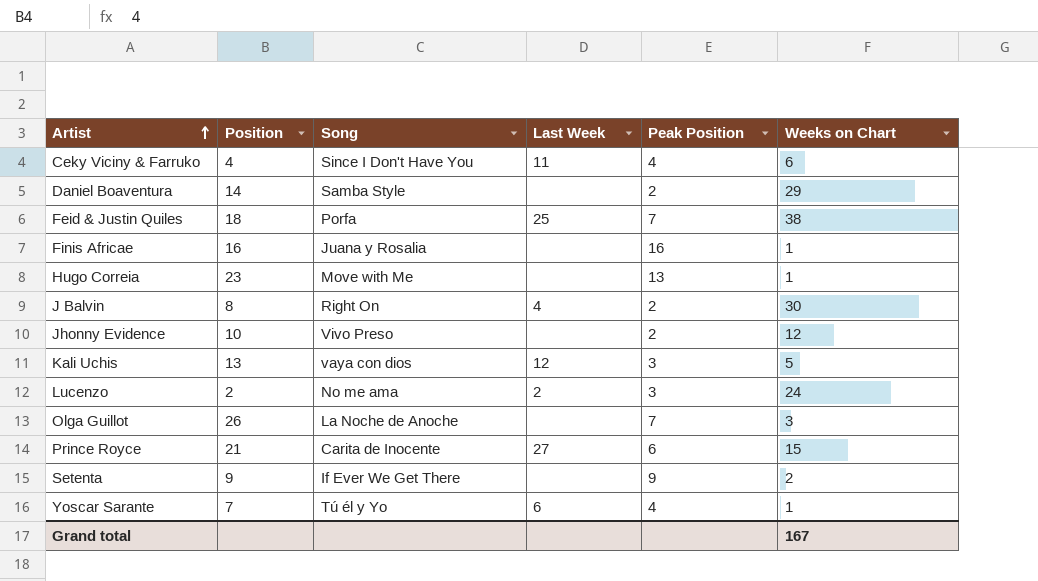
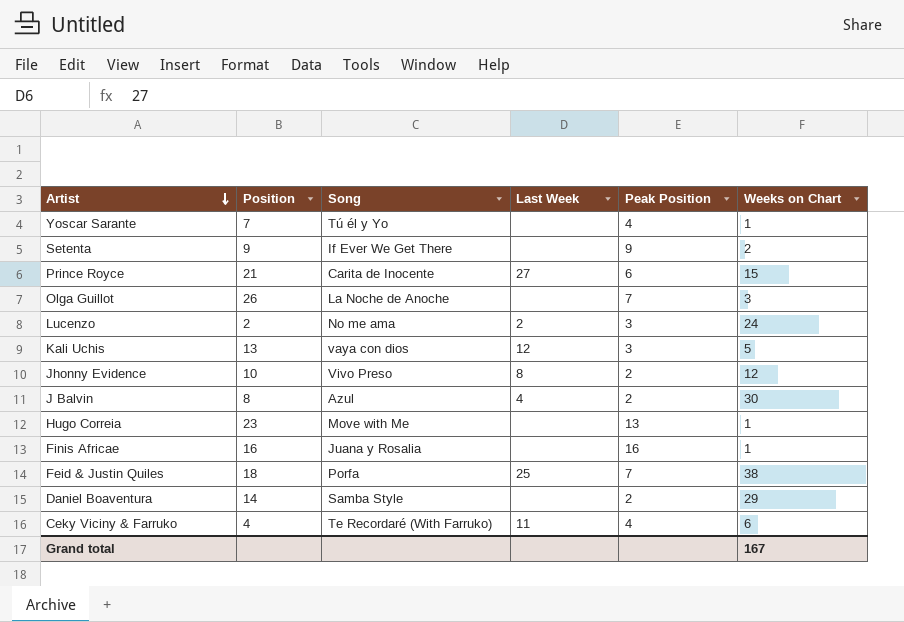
row order: Artist ascending -> Artist descending
Yoscar Sarante | Last Week: 6 -> none
Jhonny Evidence | Last Week: none -> 8
J Balvin | Song: Right On -> Azul
Ceky Viciny & Farruko | Song: Since I Don't Have You -> Te Recordaré (With Farruko)

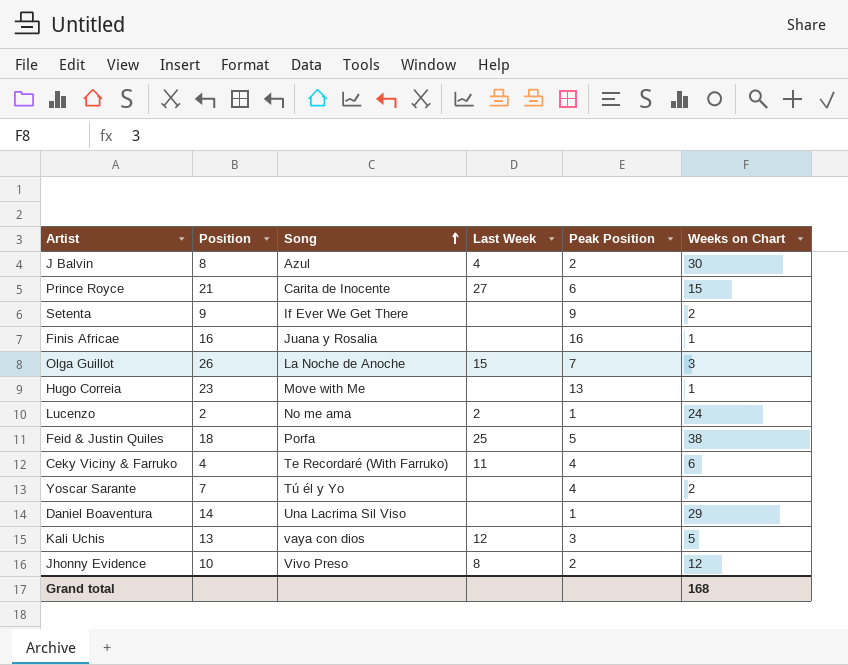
row order: Artist descending -> Song ascending
Olga Guillot | Last Week: none -> 15
Lucenzo | Peak Position: 3 -> 1
Feid & Justin Quiles | Peak Position: 7 -> 5
Yoscar Sarante | Weeks on Chart: 1 -> 2
Daniel Boaventura | Song: Samba Style -> Una Lacrima Sil Viso
Daniel Boaventura | Peak Position: 2 -> 1
Grand total | Weeks on Chart: 167 -> 168

